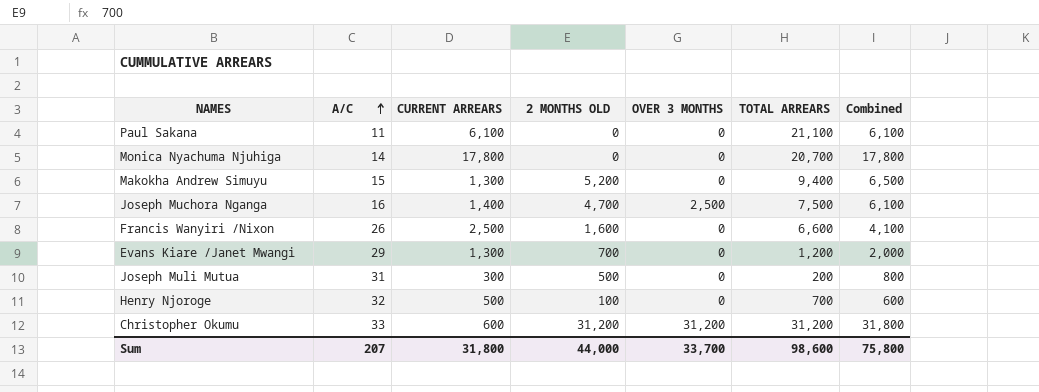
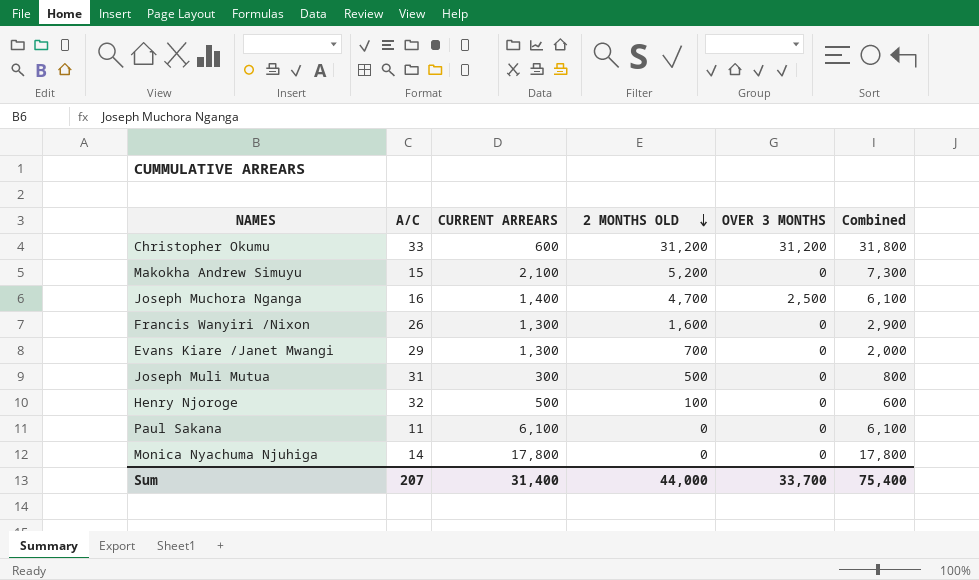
row order: A/C ascending -> 2 MONTHS OLD descending
column TOTAL ARREARS | position: 6 -> none
Makokha Andrew Simuyu | CURRENT ARREARS: 1,300 -> 2,100
Makokha Andrew Simuyu | Combined: 6,500 -> 7,300
Francis Wanyiri /Nixon | CURRENT ARREARS: 2,500 -> 1,300
Francis Wanyiri /Nixon | Combined: 4,100 -> 2,900
Sum | CURRENT ARREARS: 31,800 -> 31,400
Sum | Combined: 75,800 -> 75,400

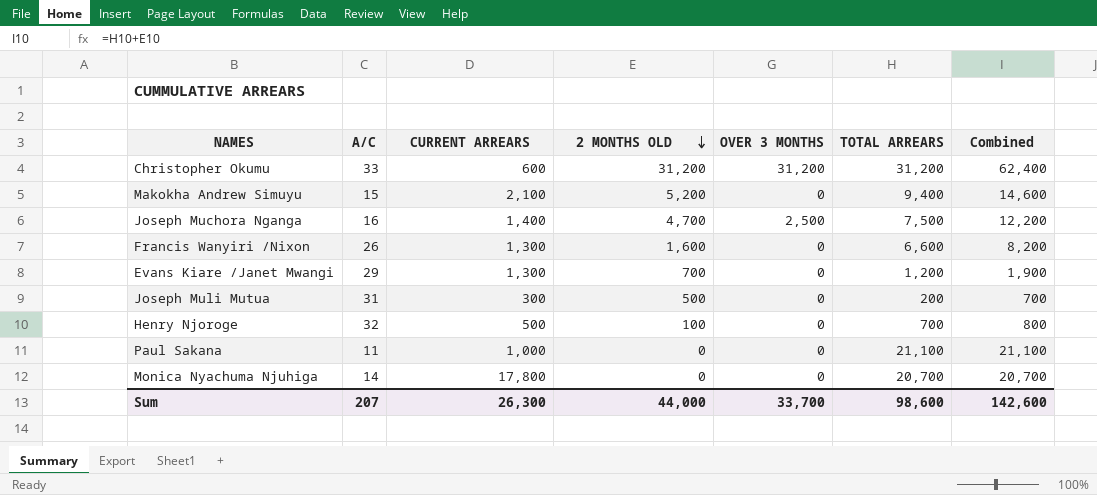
column TOTAL ARREARS | position: none -> 6
column Combined | formula: [CURRENT ARREARS] + [2 MONTHS OLD] -> [2 MONTHS OLD] + [TOTAL ARREARS]
Paul Sakana | CURRENT ARREARS: 6,100 -> 1,000
Sum | CURRENT ARREARS: 31,400 -> 26,300
Sum | Combined: 75,400 -> 142,600

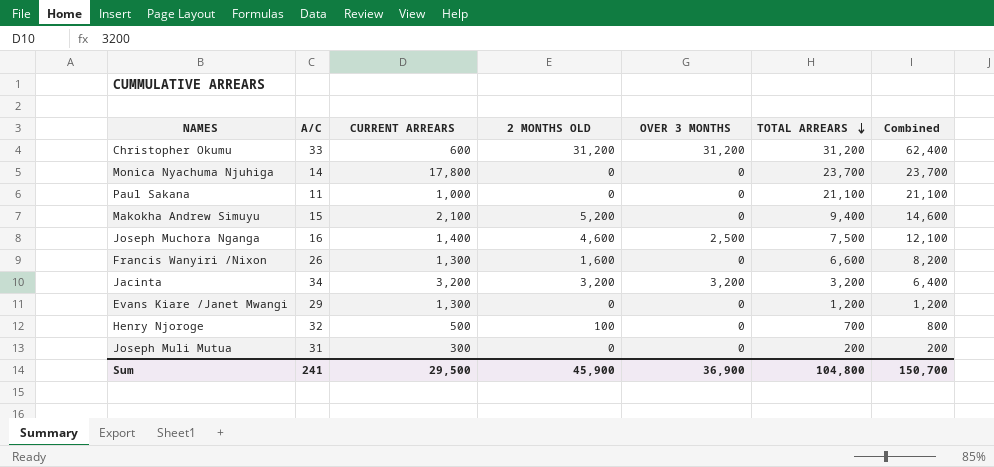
row order: 2 MONTHS OLD descending -> TOTAL ARREARS descending
Monica Nyachuma Njuhiga | TOTAL ARREARS: 20,700 -> 23,700
Monica Nyachuma Njuhiga | Combined: 20,700 -> 23,700
Joseph Muchora Nganga | 2 MONTHS OLD: 4,700 -> 4,600
Joseph Muchora Nganga | Combined: 12,200 -> 12,100
row Jacinta: none -> 34 | 3,200 | 3,200 | 3,200 | 3,200 | 6,400
Evans Kiare /Janet Mwangi | 2 MONTHS OLD: 700 -> 0
Evans Kiare /Janet Mwangi | Combined: 1,900 -> 1,200
Joseph Muli Mutua | 2 MONTHS OLD: 500 -> 0
Joseph Muli Mutua | Combined: 700 -> 200
Sum | A/C: 207 -> 241
Sum | CURRENT ARREARS: 26,300 -> 29,500
Sum | 2 MONTHS OLD: 44,000 -> 45,900
Sum | OVER 3 MONTHS: 33,700 -> 36,900
Sum | TOTAL ARREARS: 98,600 -> 104,800
Sum | Combined: 142,600 -> 150,700

